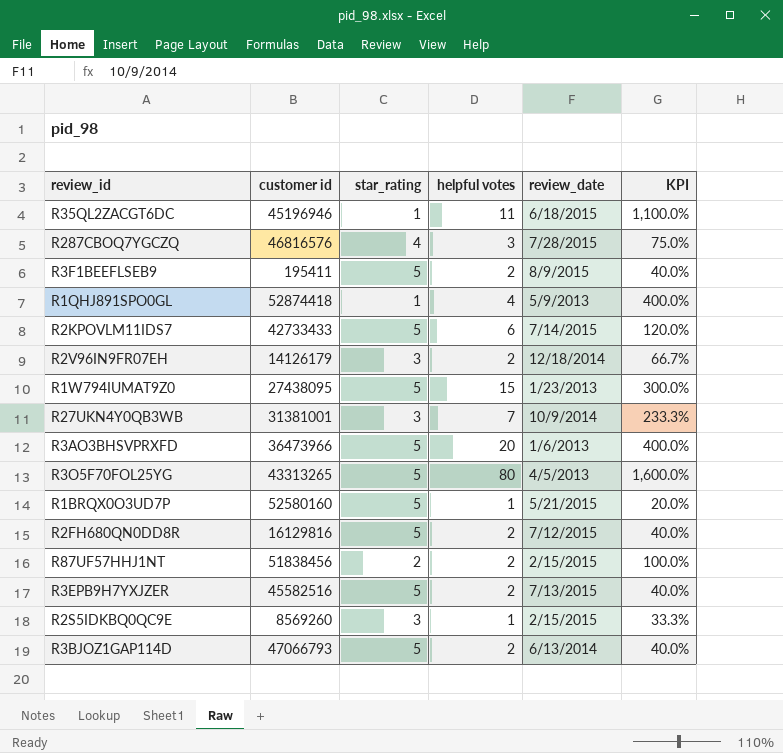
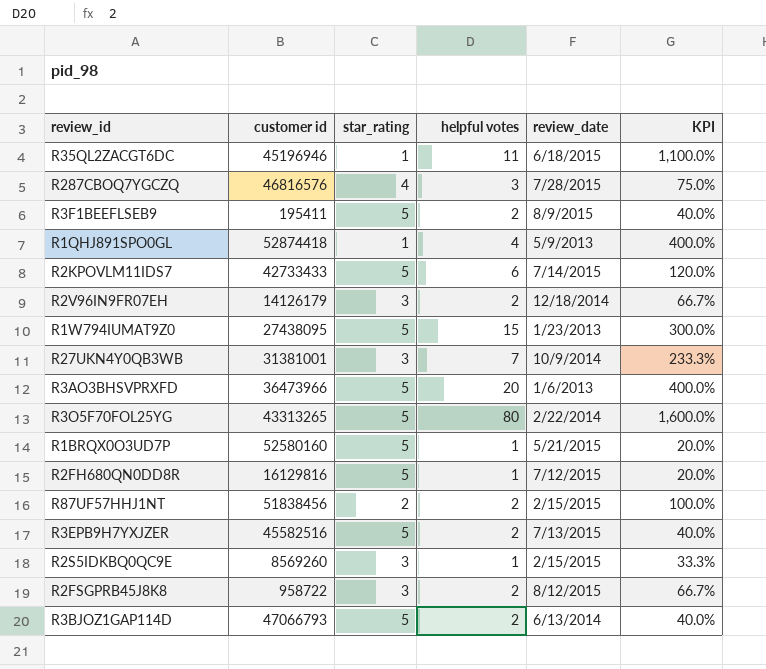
R3O5F70FOL25YG | review_date: 4/5/2013 -> 2/22/2014
R2FH680QN0DD8R | helpful votes: 2 -> 1
R2FH680QN0DD8R | KPI: 40.0% -> 20.0%
row R2FSGPRB45J8K8: none -> 958722 | 3 | 2 | 8/12/2015 | 66.7%

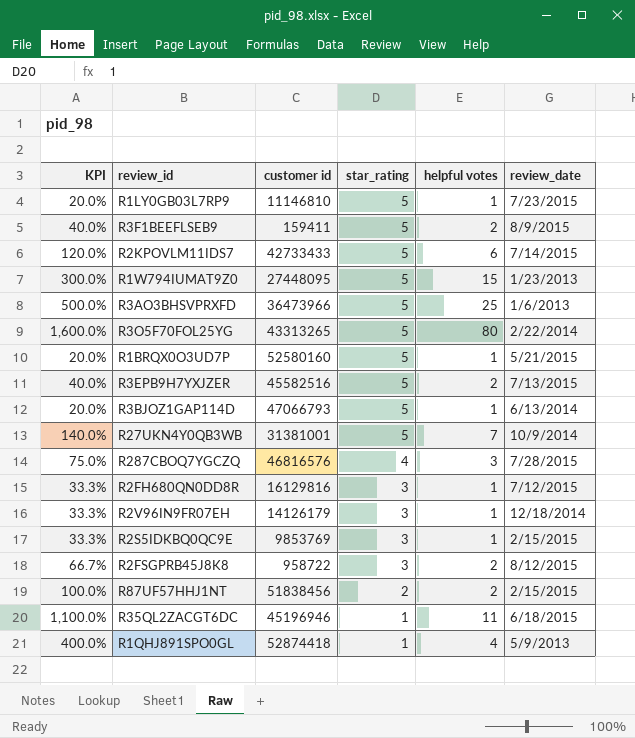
row order: none -> star_rating descending
column KPI | position: 6 -> 1
row R1LY0GB03L7RP9: none -> 20.0% | 11146810 | 5 | 1 | 7/23/2015
R3F1BEEFLSEB9 | customer id: 195411 -> 159411
R1W794IUMAT9Z0 | customer id: 27438095 -> 27448095
R3AO3BHSVPRXFD | KPI: 400.0% -> 500.0%
R3AO3BHSVPRXFD | helpful votes: 20 -> 25
R3BJOZ1GAP114D | KPI: 40.0% -> 20.0%
R3BJOZ1GAP114D | helpful votes: 2 -> 1
R27UKN4Y0QB3WB | KPI: 233.3% -> 140.0%
R27UKN4Y0QB3WB | star_rating: 3 -> 5
R2FH680QN0DD8R | KPI: 20.0% -> 33.3%
R2FH680QN0DD8R | star_rating: 5 -> 3
R2V96IN9FR07EH | KPI: 66.7% -> 33.3%
R2V96IN9FR07EH | helpful votes: 2 -> 1
R2S5IDKBQ0QC9E | customer id: 8569260 -> 9853769

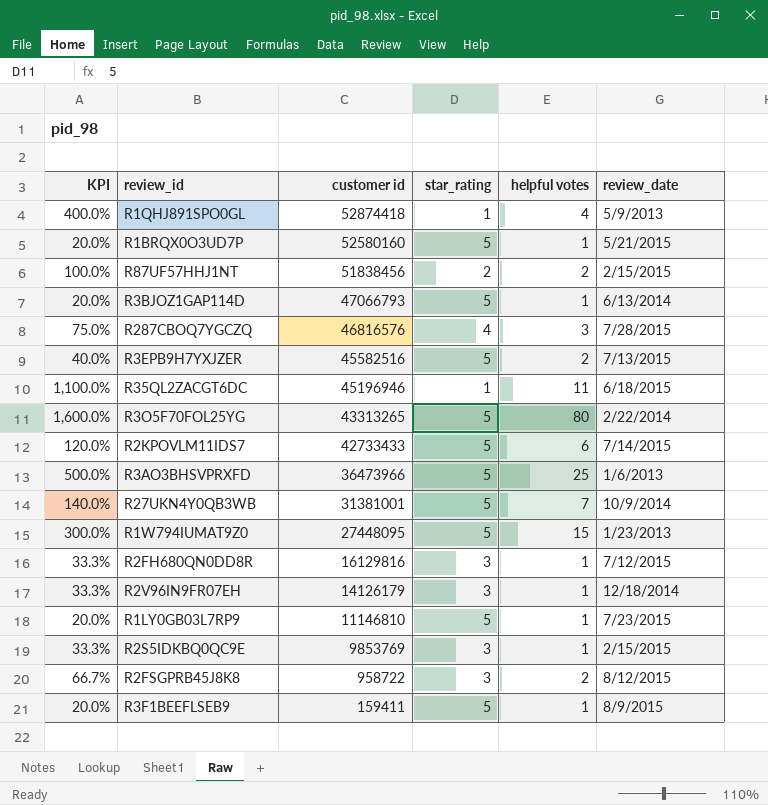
row order: star_rating descending -> customer id descending
R3F1BEEFLSEB9 | KPI: 40.0% -> 20.0%
R3F1BEEFLSEB9 | helpful votes: 2 -> 1

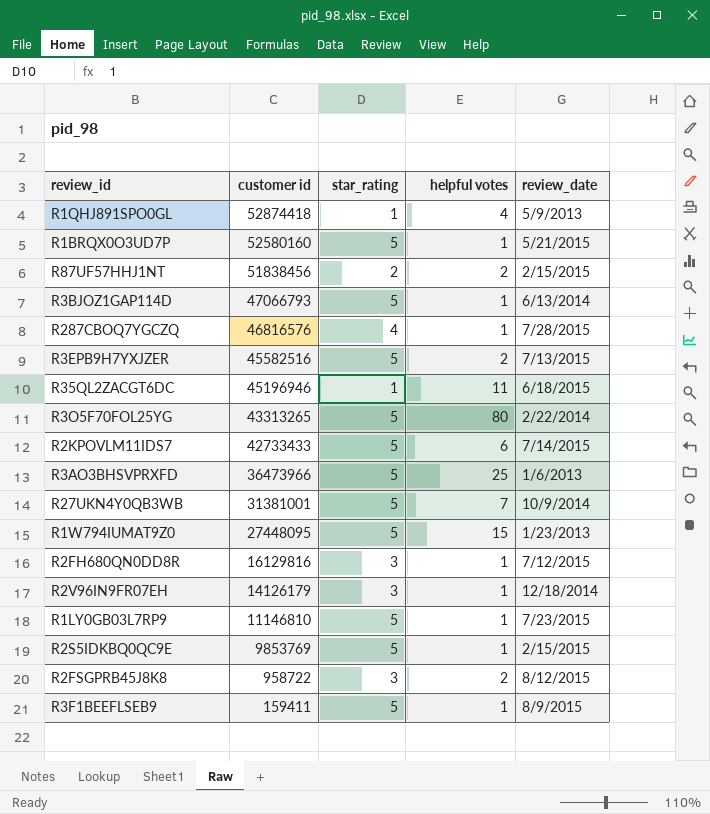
column KPI | formula: [helpful votes] / [star_rating] -> none
R287CBOQ7YGCZQ | helpful votes: 3 -> 1
R2S5IDKBQ0QC9E | star_rating: 3 -> 5

